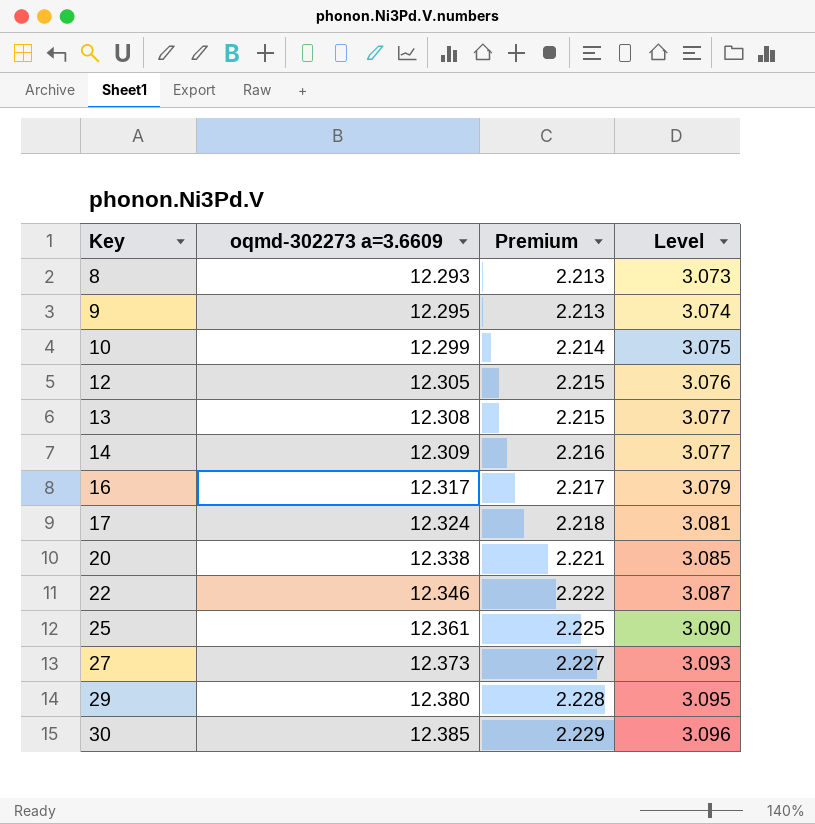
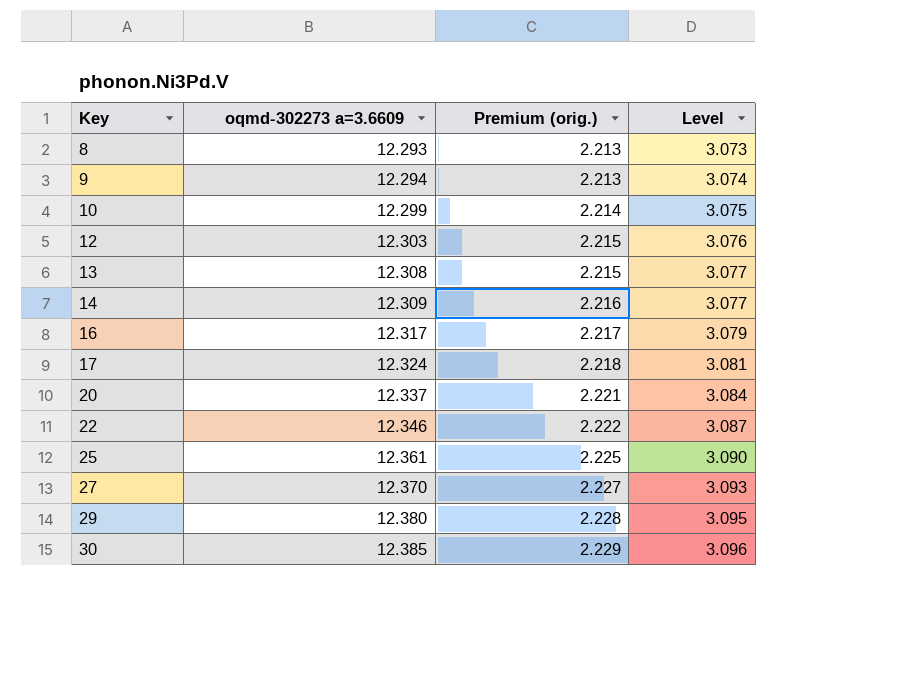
column name: Premium -> Premium (orig.)
9 | oqmd-302273 a=3.6609: 12.295 -> 12.294
12 | oqmd-302273 a=3.6609: 12.305 -> 12.303
20 | oqmd-302273 a=3.6609: 12.338 -> 12.337
20 | Level: 3.085 -> 3.084
27 | oqmd-302273 a=3.6609: 12.373 -> 12.370

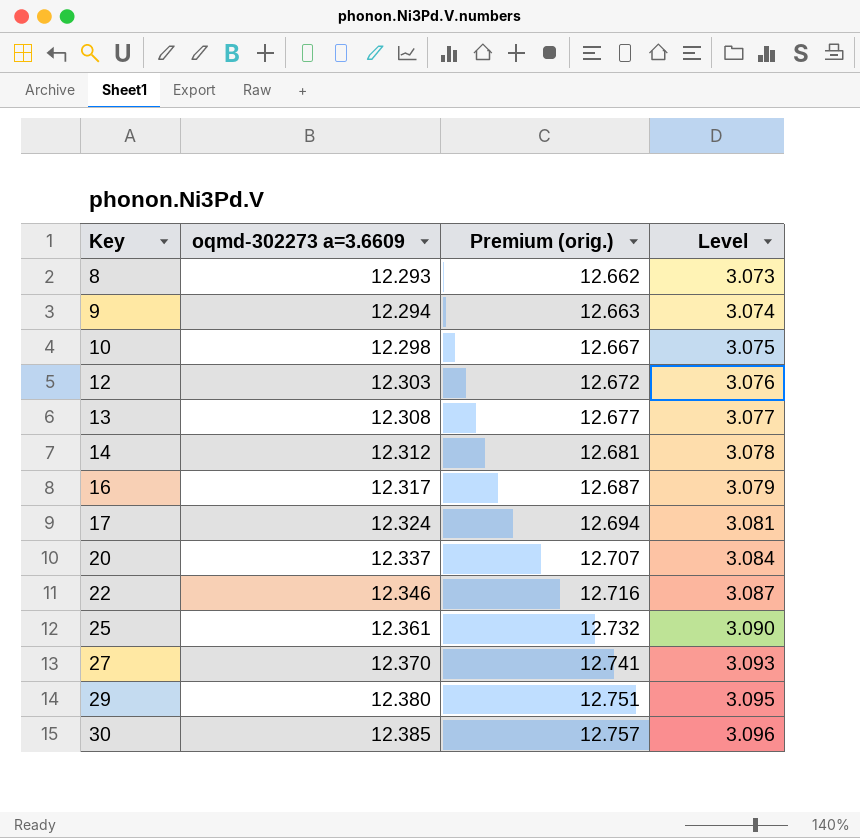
column Premium (orig.) | formula: [oqmd-302273 a=3.6609] * 0.18 -> [oqmd-302273 a=3.6609] * 1.03
10 | oqmd-302273 a=3.6609: 12.299 -> 12.298
14 | oqmd-302273 a=3.6609: 12.309 -> 12.312
14 | Level: 3.077 -> 3.078

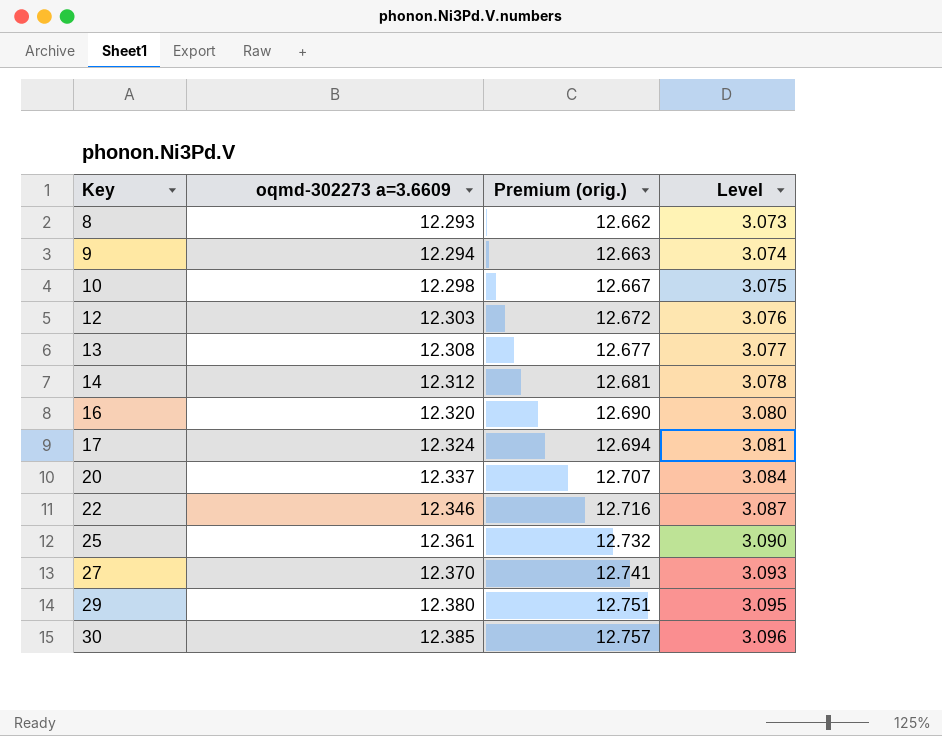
16 | oqmd-302273 a=3.6609: 12.317 -> 12.320
16 | Premium (orig.): 12.687 -> 12.690
16 | Level: 3.079 -> 3.080

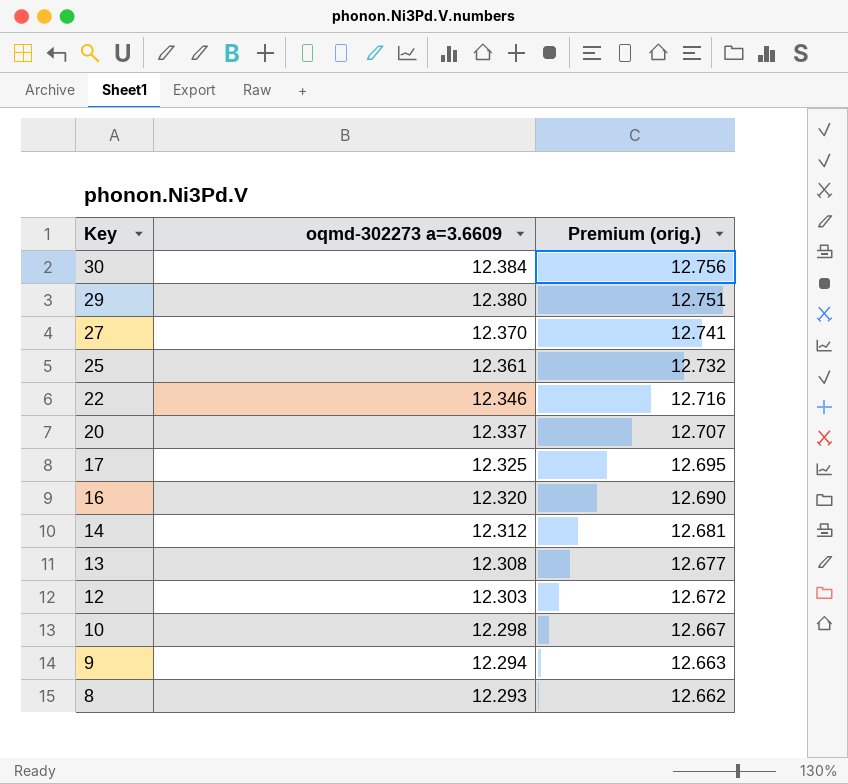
row order: Key ascending -> Key descending
column Level | formula: [oqmd-302273 a=3.6609] * 0.25 -> none
30 | oqmd-302273 a=3.6609: 12.385 -> 12.384
30 | Premium (orig.): 12.757 -> 12.756
17 | oqmd-302273 a=3.6609: 12.324 -> 12.325
17 | Premium (orig.): 12.694 -> 12.695

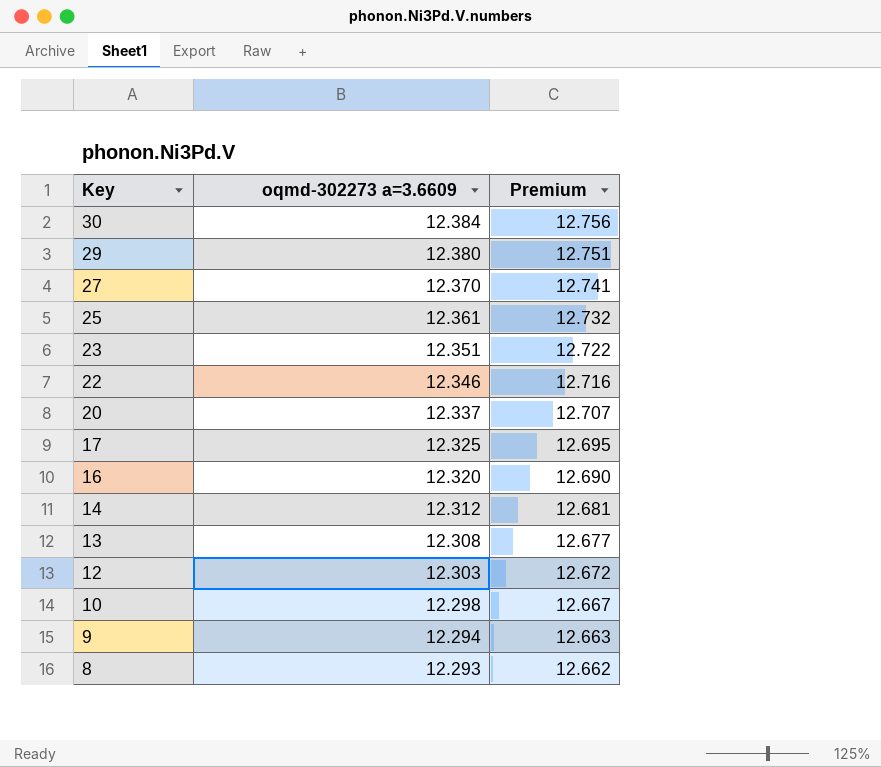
column name: Premium (orig.) -> Premium
row 23: none -> 12.351 | 12.722

